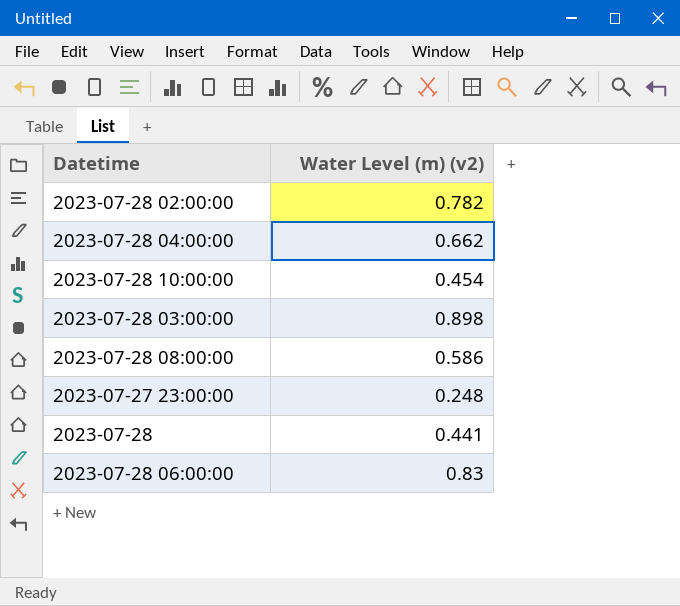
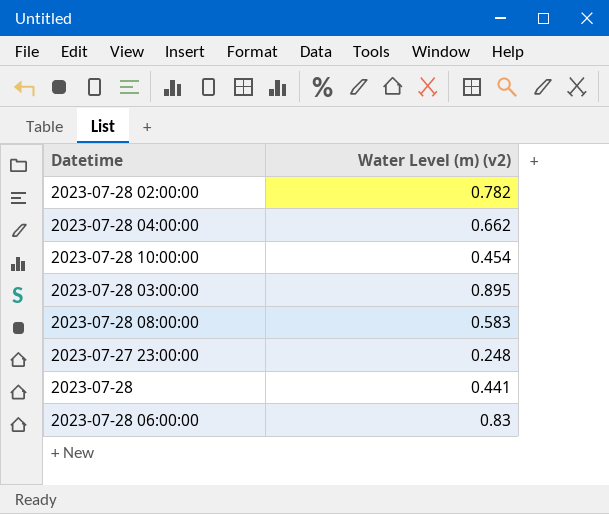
2023-07-28 03:00:00 | Water Level (m) (v2): 0.898 -> 0.895
2023-07-28 08:00:00 | Water Level (m) (v2): 0.586 -> 0.583

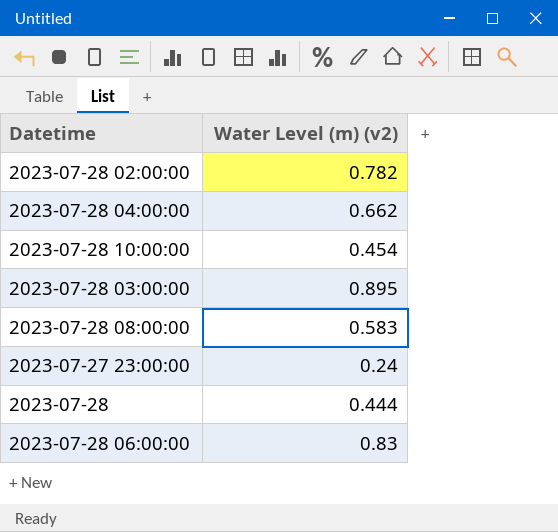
2023-07-27 23:00:00 | Water Level (m) (v2): 0.248 -> 0.24
2023-07-28 | Water Level (m) (v2): 0.441 -> 0.444

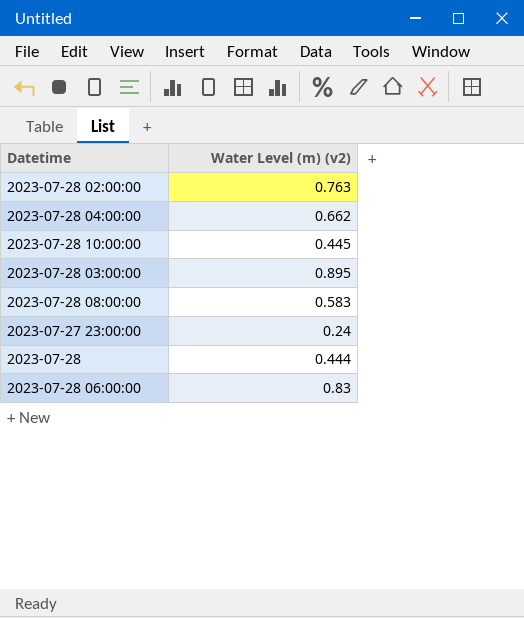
2023-07-28 02:00:00 | Water Level (m) (v2): 0.782 -> 0.763
2023-07-28 10:00:00 | Water Level (m) (v2): 0.454 -> 0.445

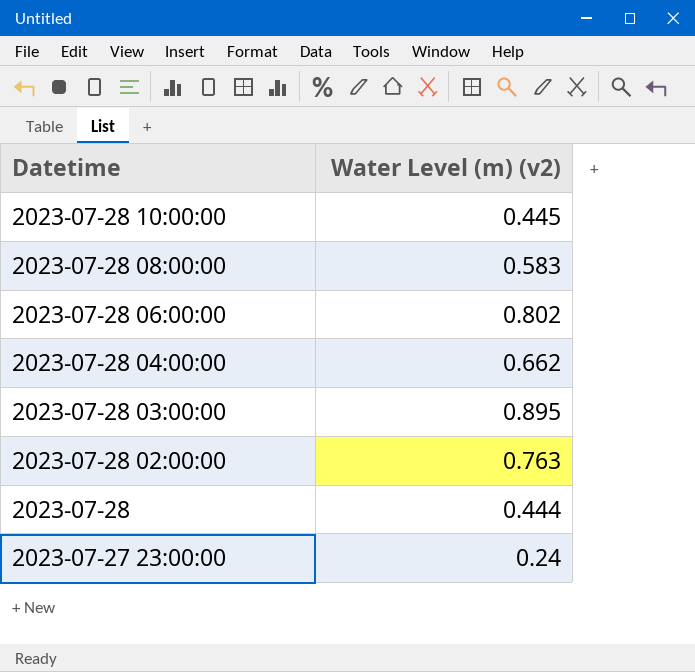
row order: none -> Datetime descending
2023-07-28 06:00:00 | Water Level (m) (v2): 0.83 -> 0.802

